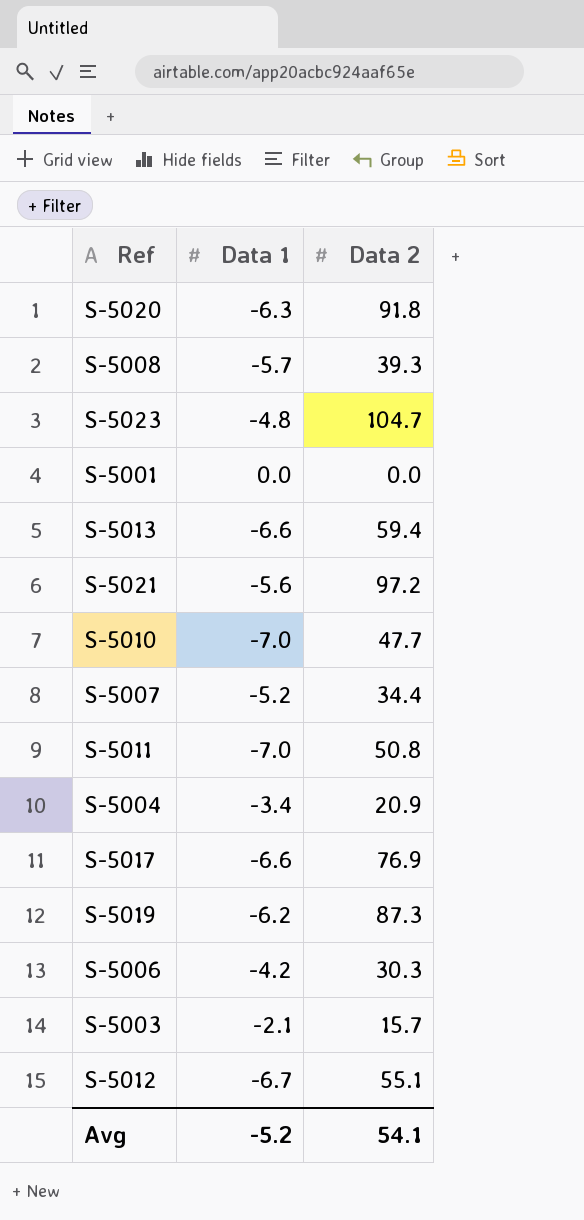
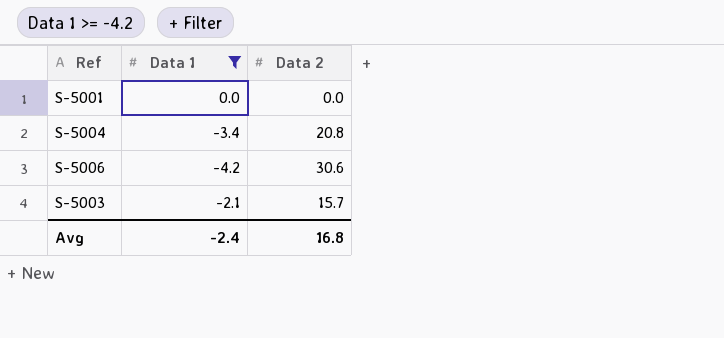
filter: none -> Data 1 >= -4.2
S-5004 | Data 2: 20.9 -> 20.8
S-5006 | Data 2: 30.3 -> 30.6
Avg | Data 1: -5.2 -> -2.4
Avg | Data 2: 54.1 -> 16.8

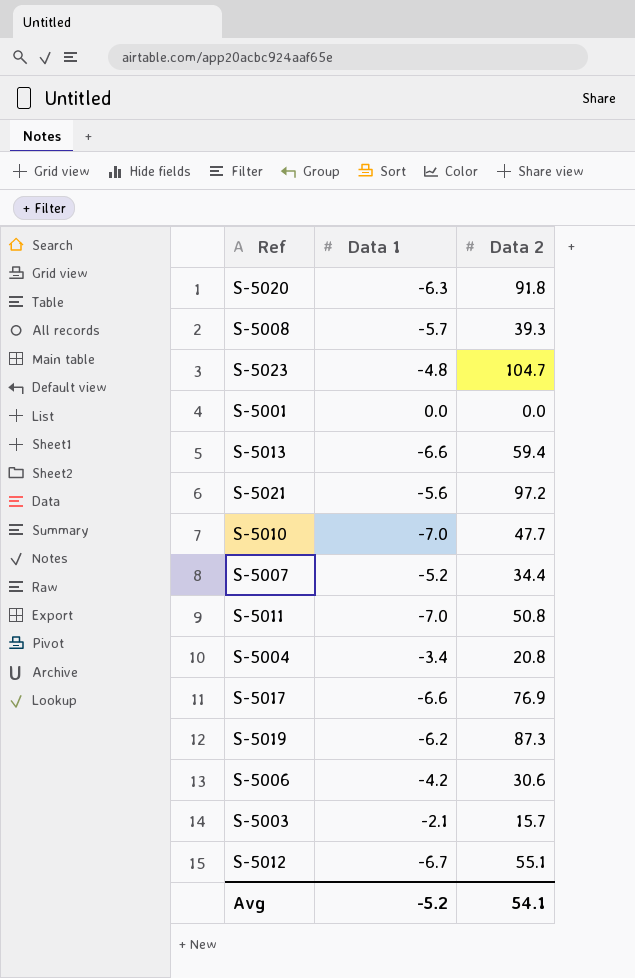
filter: Data 1 >= -4.2 -> none
Avg | Data 1: -2.4 -> -5.2
Avg | Data 2: 16.8 -> 54.1

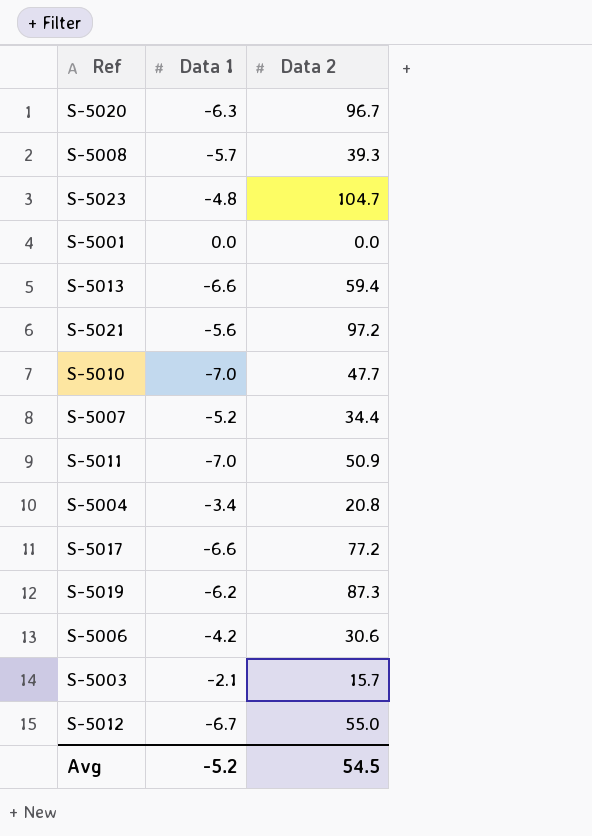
S-5020 | Data 2: 91.8 -> 96.7
S-5011 | Data 2: 50.8 -> 50.9
S-5017 | Data 2: 76.9 -> 77.2
S-5012 | Data 2: 55.1 -> 55.0
Avg | Data 2: 54.1 -> 54.5

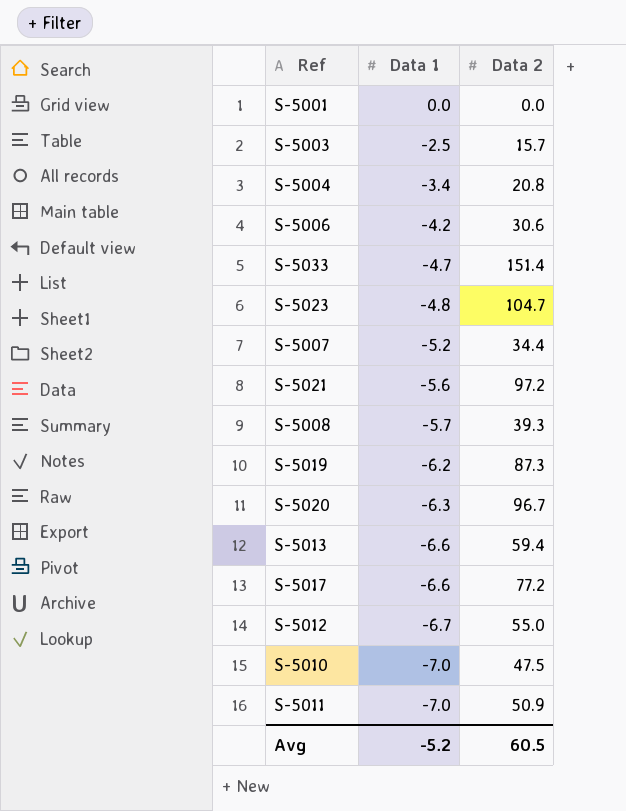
row order: none -> Data 1 descending
S-5003 | Data 1: -2.1 -> -2.5
row S-5033: none -> -4.7 | 151.4
S-5010 | Data 2: 47.7 -> 47.5
Avg | Data 2: 54.5 -> 60.5

